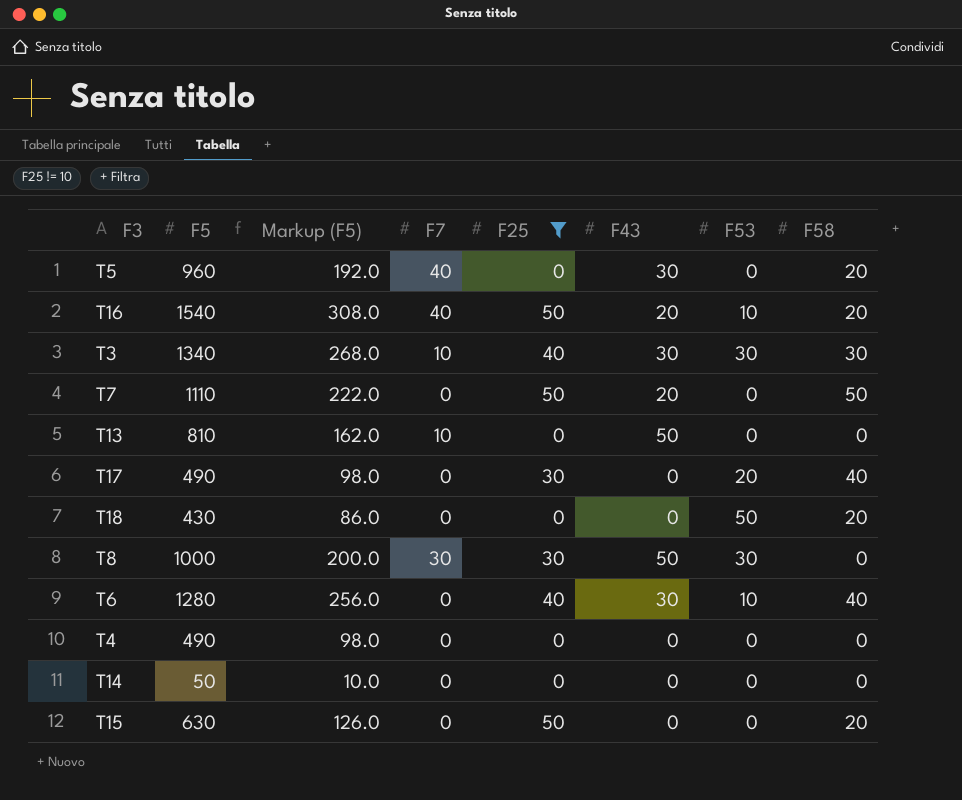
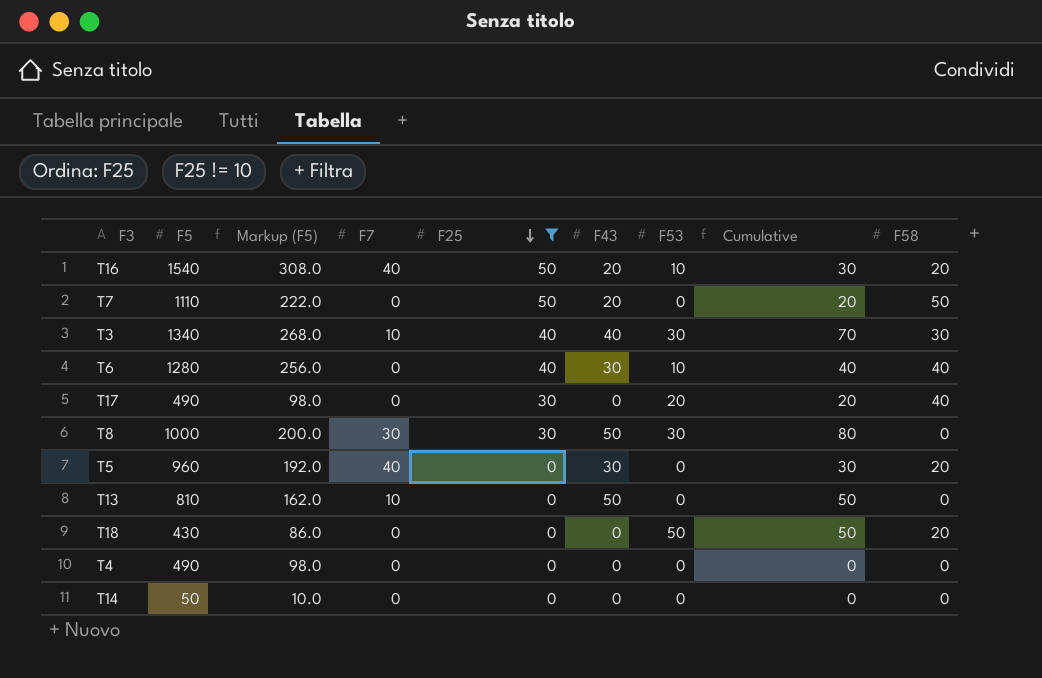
row order: none -> F25 descending
column Cumulative | formula: none -> [F43] + [F53]
row T15: 630 | 126.0 | 0 | 50 | 0 | 0 | 20 -> none
T3 | F43: 30 -> 40

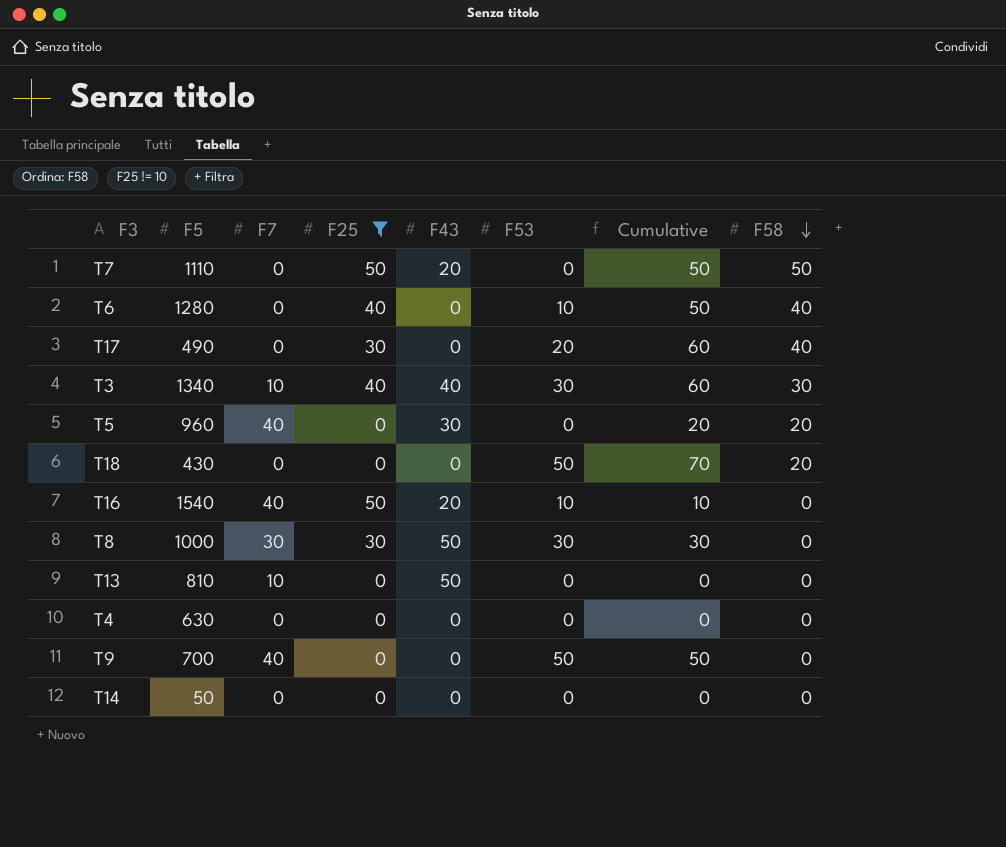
row order: F25 descending -> F58 descending
column Markup (F5) | formula: [F5] * 0.2 -> none
column Cumulative | formula: [F43] + [F53] -> [F53] + [F58]
T6 | F43: 30 -> 0
T16 | F58: 20 -> 0
T4 | F5: 490 -> 630
row T9: none -> 700 | 40 | 0 | 0 | 50 | 50 | 0

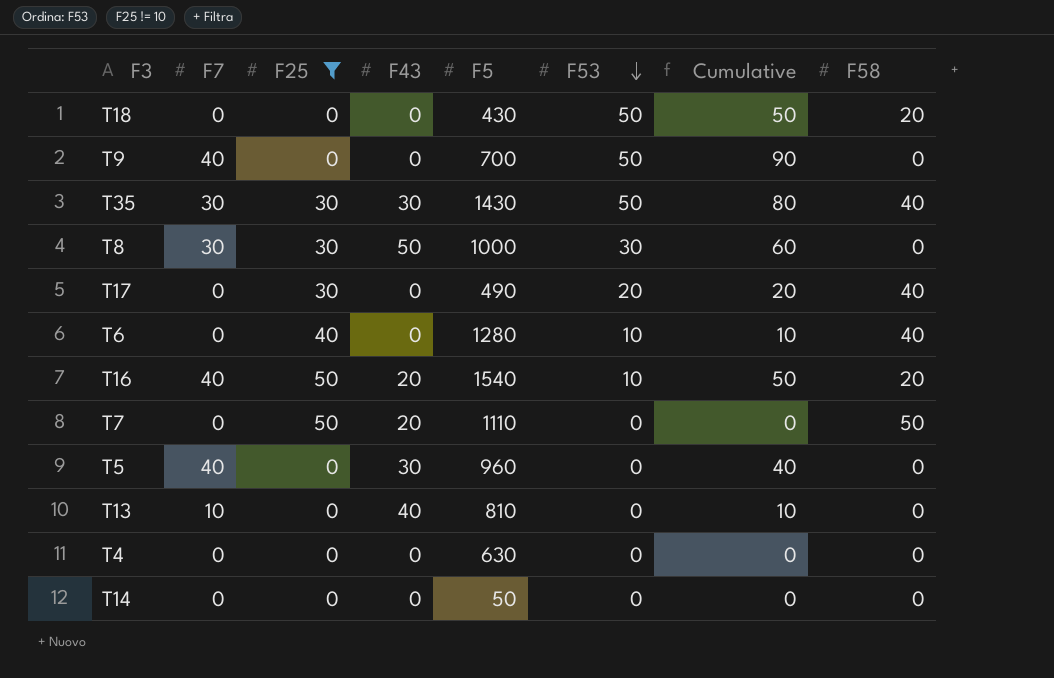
row order: F58 descending -> F53 descending
column F5 | position: 2 -> 5
column Cumulative | formula: [F53] + [F58] -> [F7] + [F53]
row T3: 1340 | 10 | 40 | 40 | 30 | 60 | 30 -> none
row T35: none -> 30 | 30 | 30 | 1430 | 50 | 80 | 40
T16 | F58: 0 -> 20
T5 | F58: 20 -> 0
T13 | F43: 50 -> 40

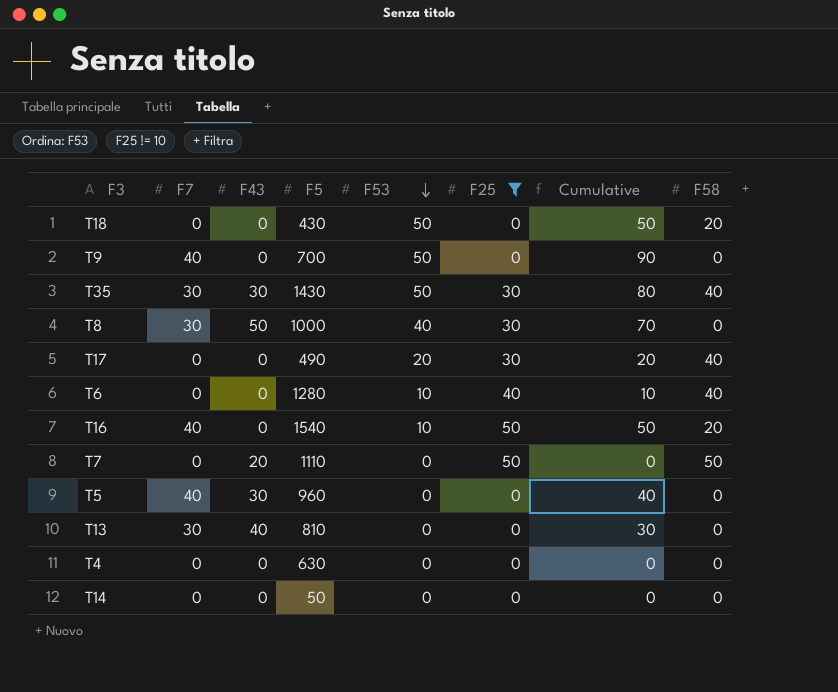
column F25 | position: 3 -> 6
T8 | F53: 30 -> 40
T8 | Cumulative: 60 -> 70
T16 | F43: 20 -> 0
T13 | F7: 10 -> 30
T13 | Cumulative: 10 -> 30

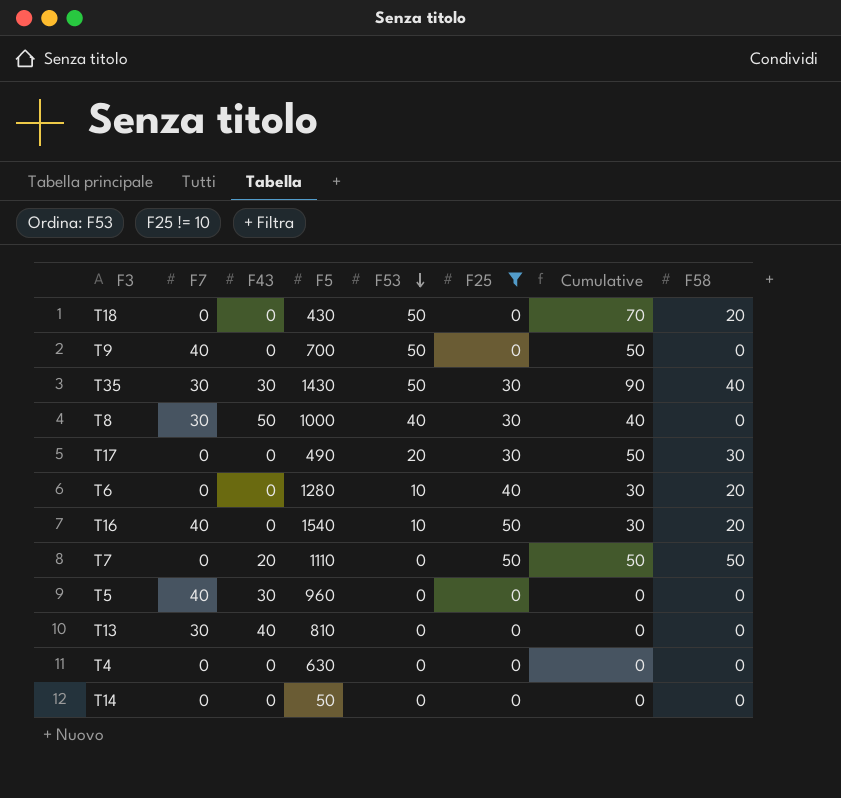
column Cumulative | formula: [F7] + [F53] -> [F53] + [F58]
T17 | F58: 40 -> 30
T6 | F58: 40 -> 20

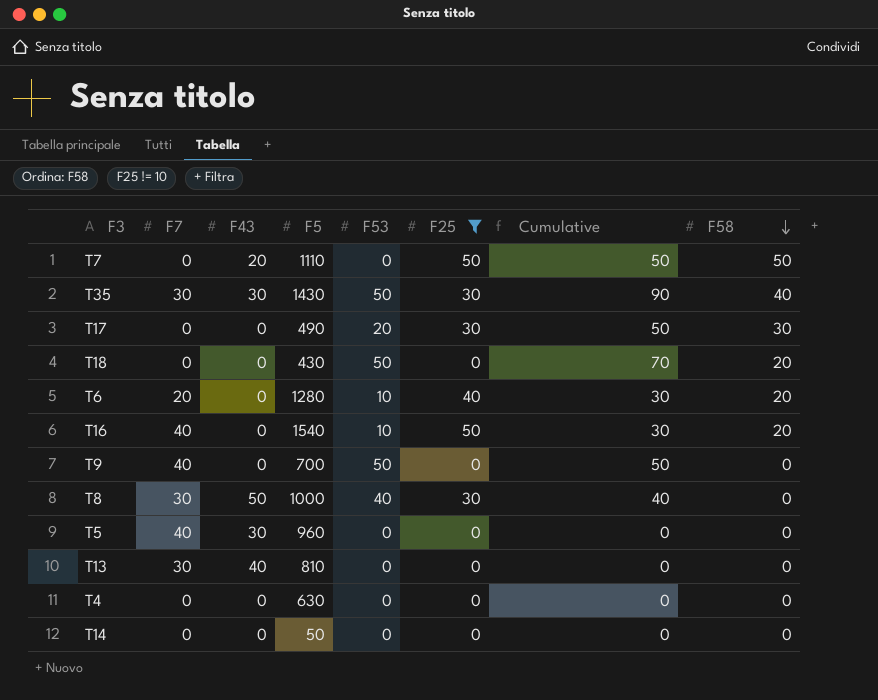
row order: F53 descending -> F58 descending
T6 | F7: 0 -> 20

